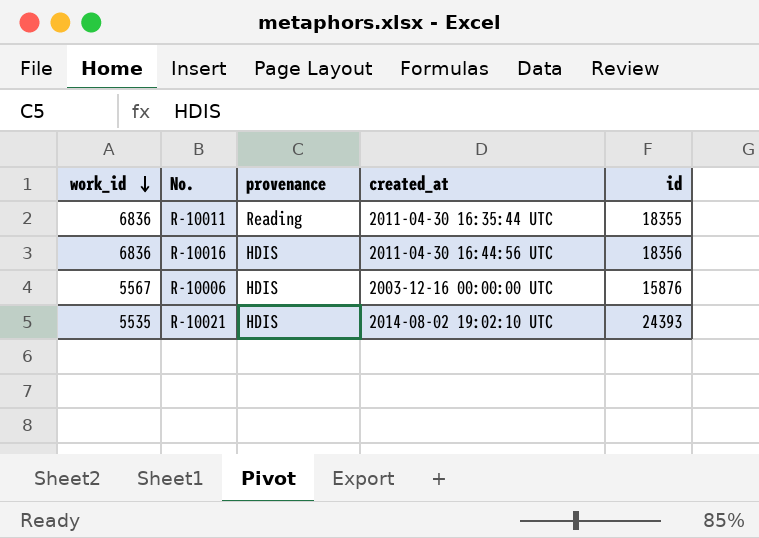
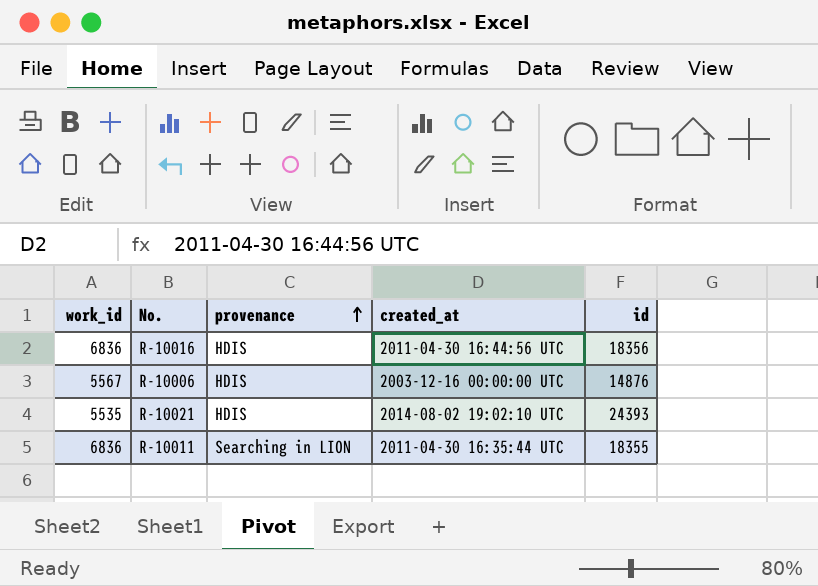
row order: work_id descending -> provenance ascending
R-10006 | id: 15876 -> 14876
R-10011 | provenance: Reading -> Searching in LION

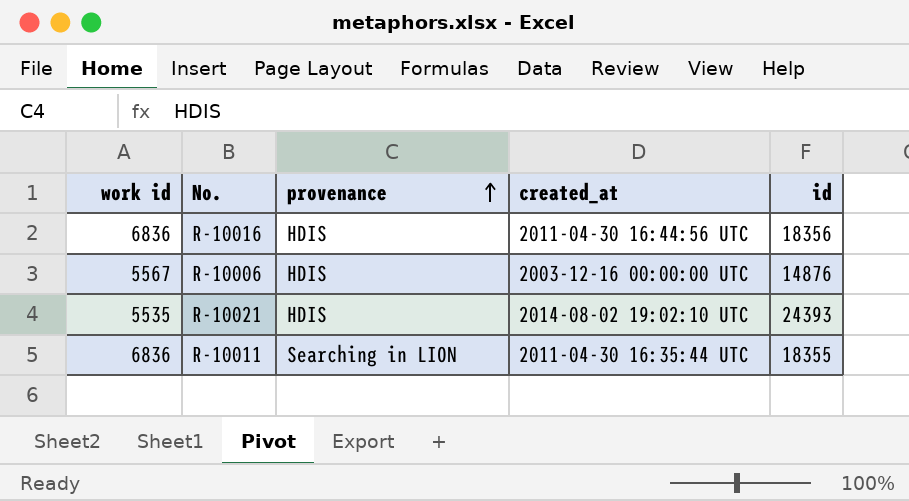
column name: work_id -> work id

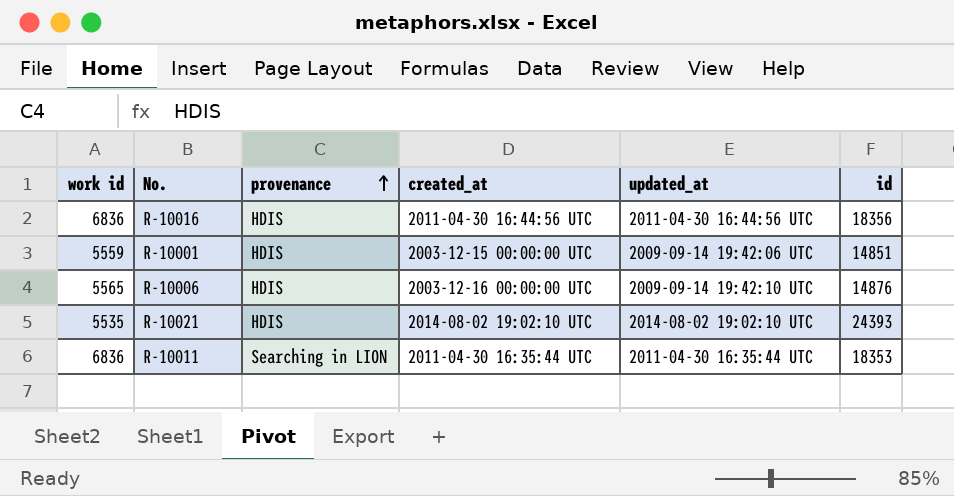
column updated_at | position: none -> 5
row R-10001: none -> 5559 | HDIS | 2003-12-15 00:00:00 UTC | 2009-09-14 19:42:06 UTC | 14851
R-10006 | work id: 5567 -> 5565
R-10011 | id: 18355 -> 18353

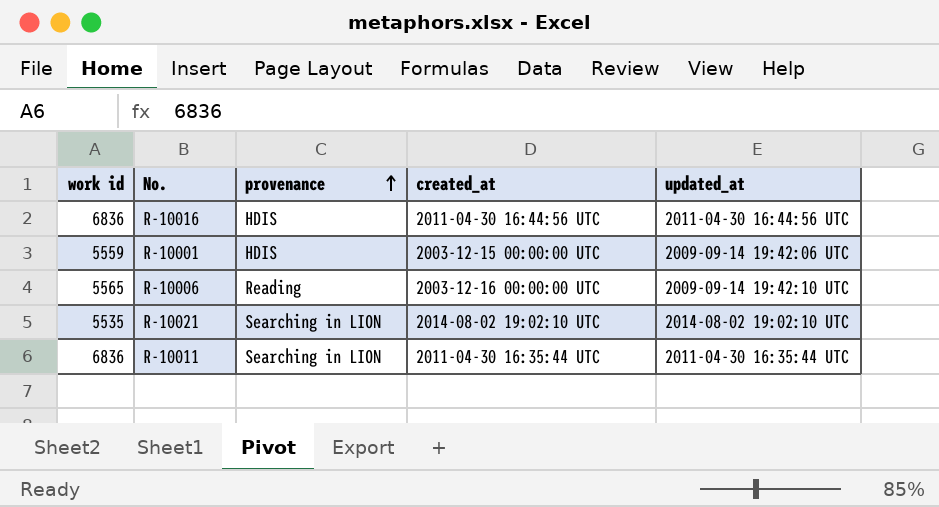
column id | position: 6 -> none
R-10006 | provenance: HDIS -> Reading
R-10021 | provenance: HDIS -> Searching in LION

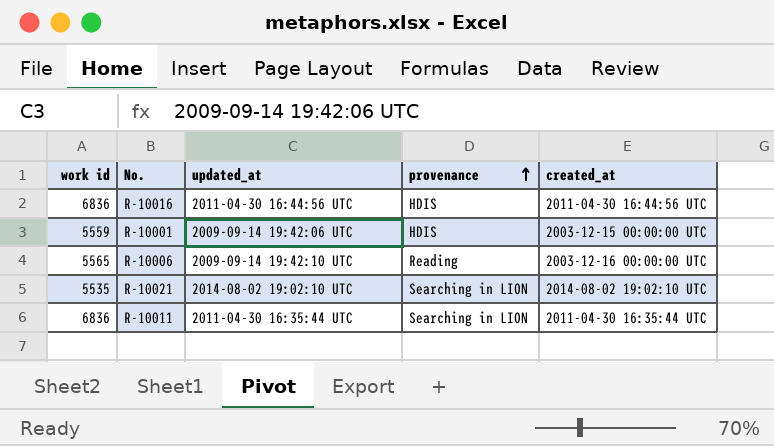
column updated_at | position: 5 -> 3

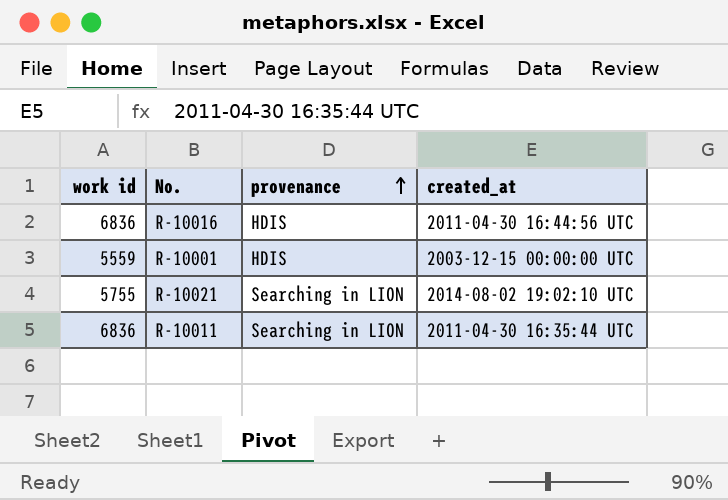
column updated_at | position: 3 -> none
row R-10006: 5565 | 2009-09-14 19:42:10 UTC | Reading | 2003-12-16 00:00:00 UTC -> none
R-10021 | work id: 5535 -> 5755

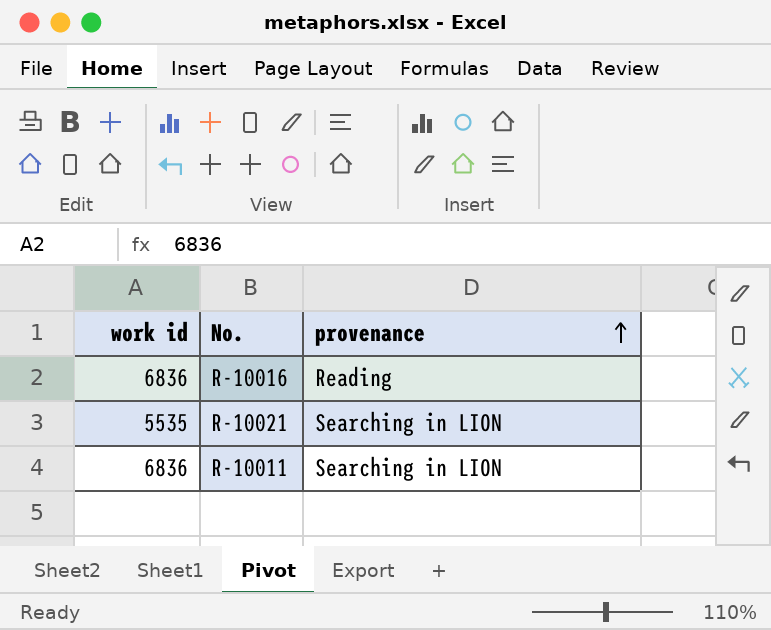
column created_at | position: 4 -> none
row R-10001: 5559 | HDIS | 2003-12-15 00:00:00 UTC -> none
R-10016 | provenance: HDIS -> Reading
R-10021 | work id: 5755 -> 5535

